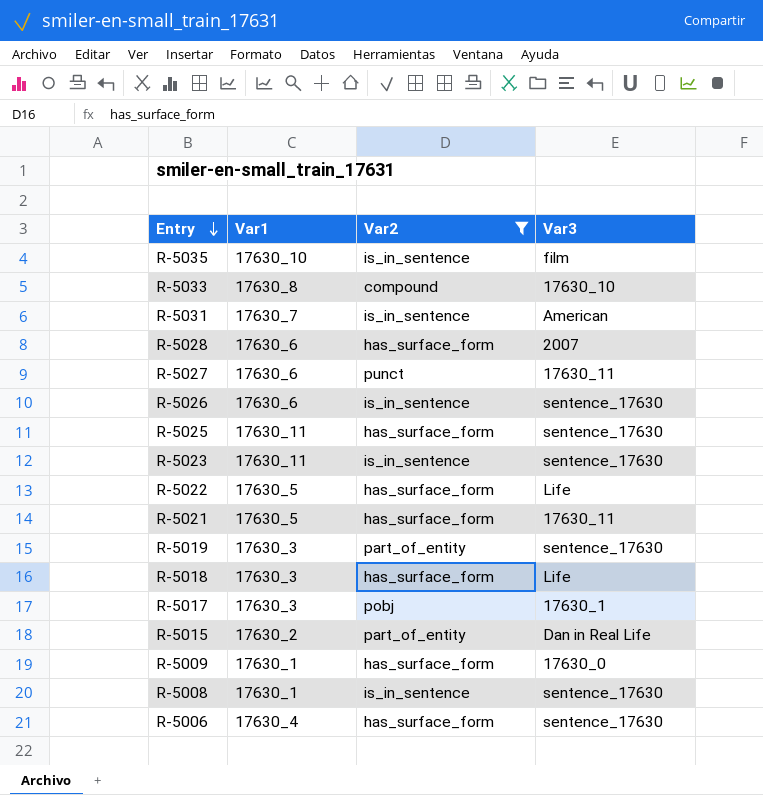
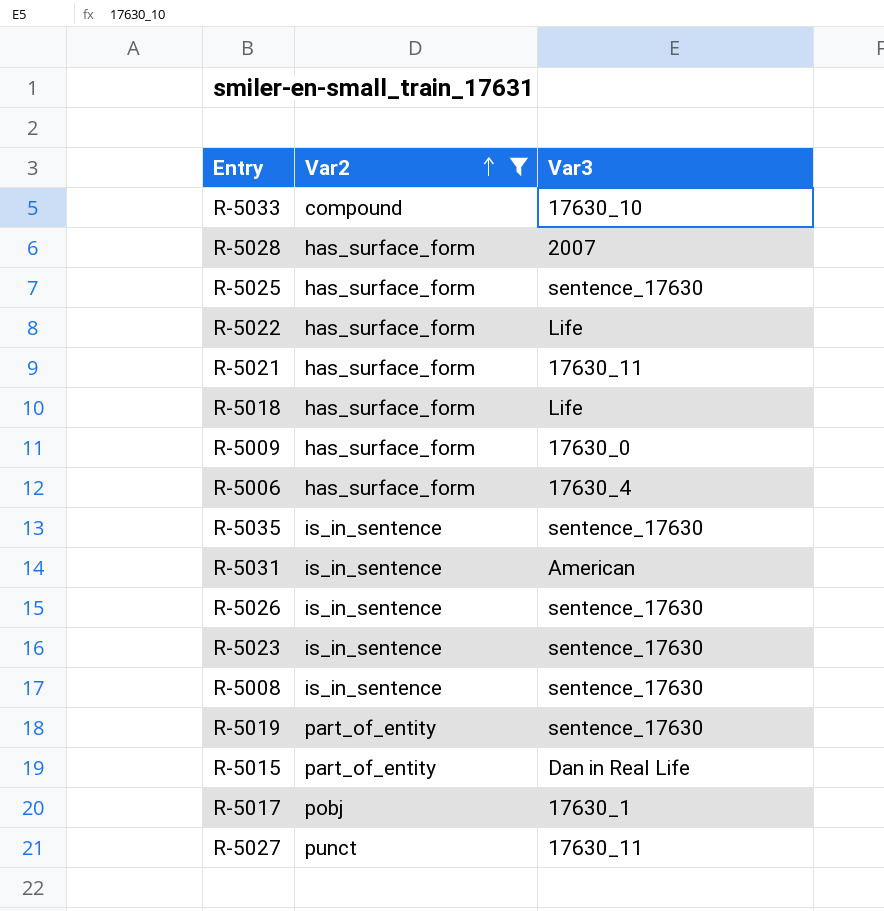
row order: Entry descending -> Var2 ascending
column Var1 | position: 2 -> none
R-5006 | Var3: sentence_17630 -> 17630_4
R-5035 | Var3: film -> sentence_17630

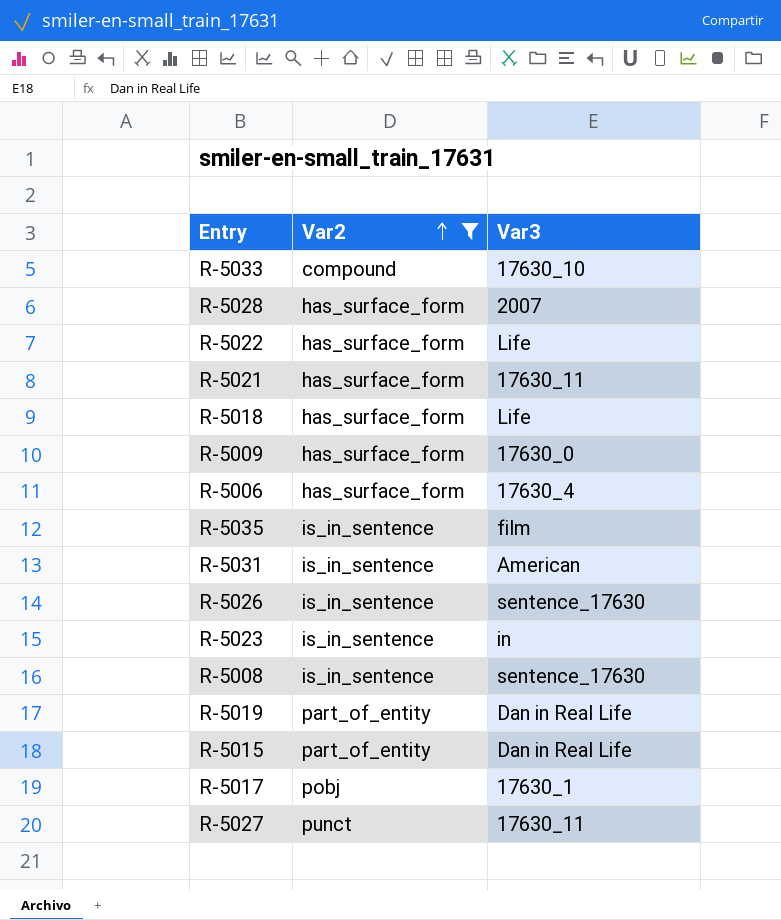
row R-5025: has_surface_form | sentence_17630 -> none
R-5035 | Var3: sentence_17630 -> film
R-5023 | Var3: sentence_17630 -> in
R-5019 | Var3: sentence_17630 -> Dan in Real Life

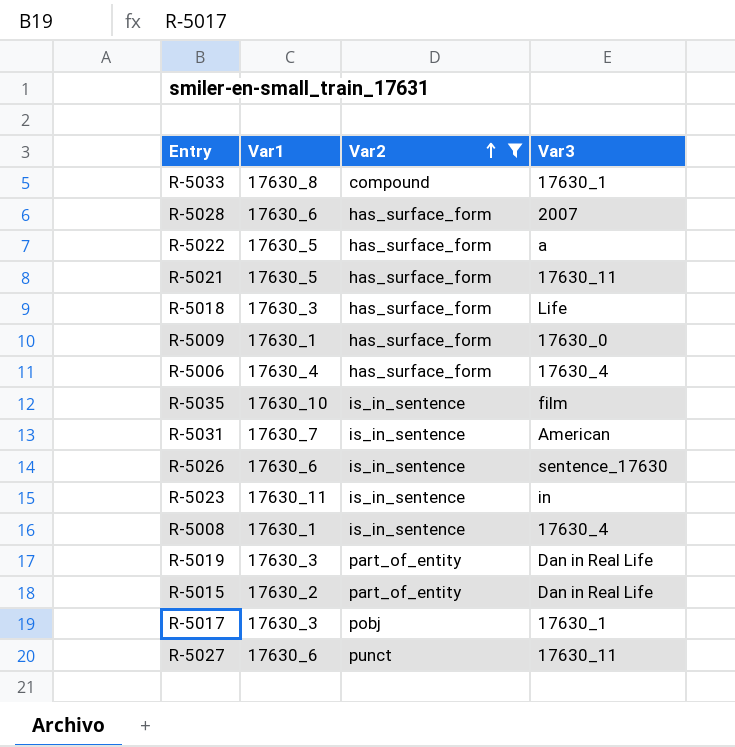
column Var1 | position: none -> 2
R-5033 | Var3: 17630_10 -> 17630_1
R-5022 | Var3: Life -> a
R-5008 | Var3: sentence_17630 -> 17630_4

